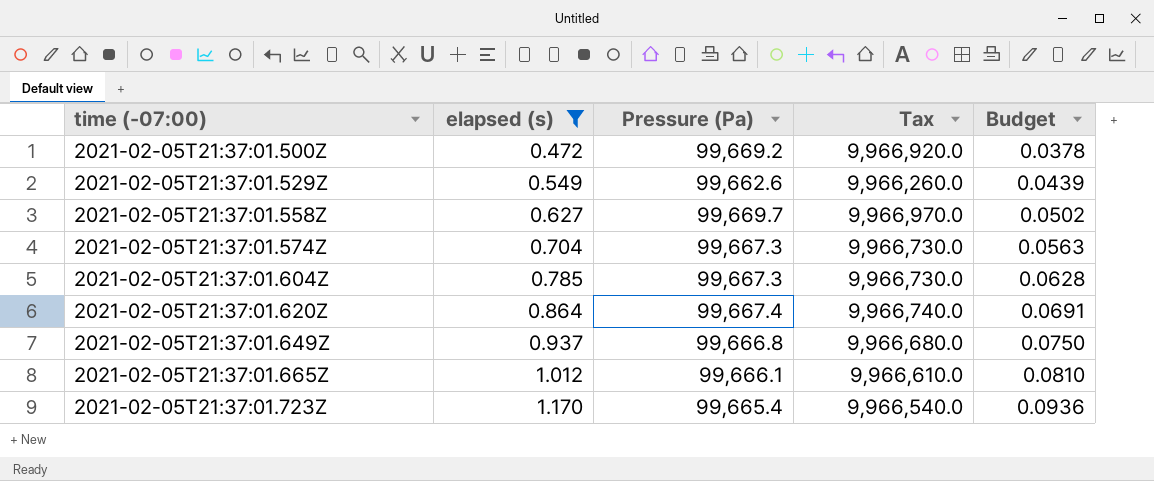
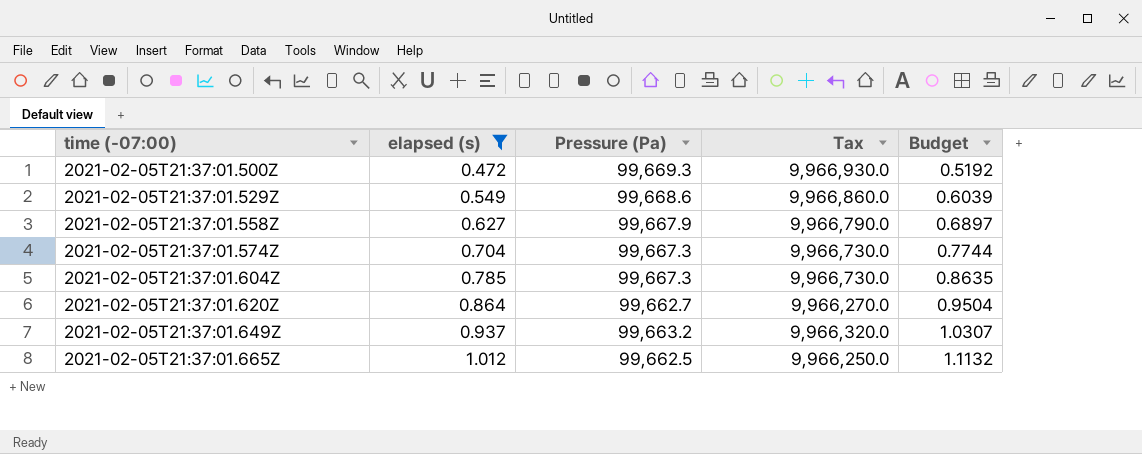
column Budget | formula: [elapsed (s)] * 0.08 -> [elapsed (s)] * 1.1
row 2021-02-05T21:37:01.723Z: 1.170 | 99,665.4 | 9,966,540.0 | 0.0936 -> none
2021-02-05T21:37:01.500Z | Pressure (Pa): 99,669.2 -> 99,669.3
2021-02-05T21:37:01.500Z | Tax: 9,966,920.0 -> 9,966,930.0
2021-02-05T21:37:01.529Z | Pressure (Pa): 99,662.6 -> 99,668.6
2021-02-05T21:37:01.529Z | Tax: 9,966,260.0 -> 9,966,860.0
2021-02-05T21:37:01.558Z | Pressure (Pa): 99,669.7 -> 99,667.9
2021-02-05T21:37:01.558Z | Tax: 9,966,970.0 -> 9,966,790.0
2021-02-05T21:37:01.620Z | Pressure (Pa): 99,667.4 -> 99,662.7
2021-02-05T21:37:01.620Z | Tax: 9,966,740.0 -> 9,966,270.0
2021-02-05T21:37:01.649Z | Pressure (Pa): 99,666.8 -> 99,663.2
2021-02-05T21:37:01.649Z | Tax: 9,966,680.0 -> 9,966,320.0
2021-02-05T21:37:01.665Z | Pressure (Pa): 99,666.1 -> 99,662.5
2021-02-05T21:37:01.665Z | Tax: 9,966,610.0 -> 9,966,250.0

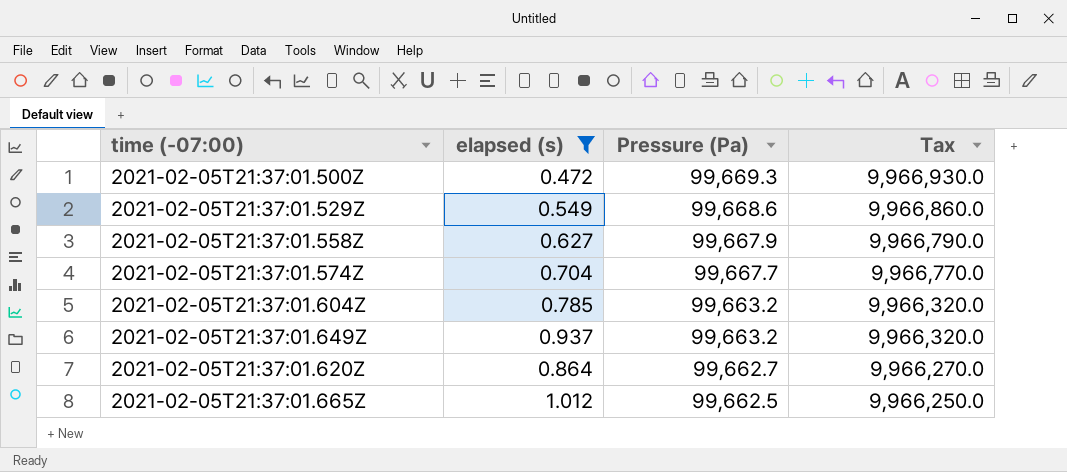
row order: time (-07:00) ascending -> Pressure (Pa) descending
column Budget | formula: [elapsed (s)] * 1.1 -> none
2021-02-05T21:37:01.574Z | Pressure (Pa): 99,667.3 -> 99,667.7
2021-02-05T21:37:01.574Z | Tax: 9,966,730.0 -> 9,966,770.0
2021-02-05T21:37:01.604Z | Pressure (Pa): 99,667.3 -> 99,663.2
2021-02-05T21:37:01.604Z | Tax: 9,966,730.0 -> 9,966,320.0

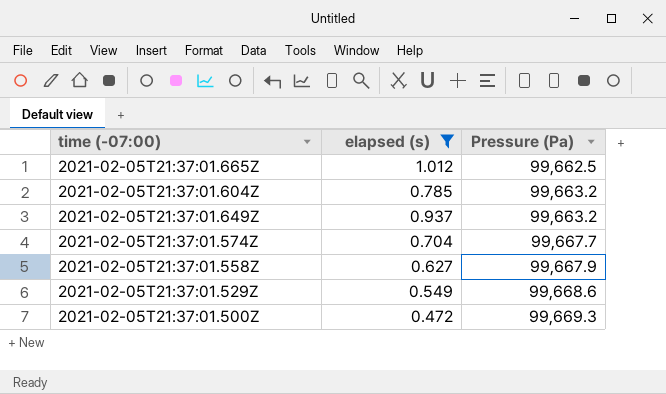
row order: Pressure (Pa) descending -> Pressure (Pa) ascending
column Tax | formula: [Pressure (Pa)] * 100 -> none
row 2021-02-05T21:37:01.620Z: 0.864 | 99,662.7 | 9,966,270.0 -> none

